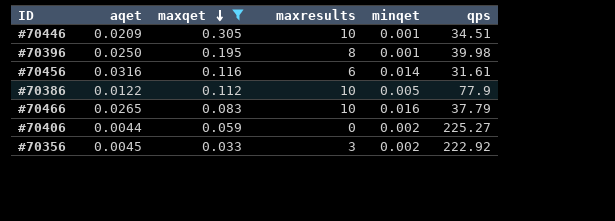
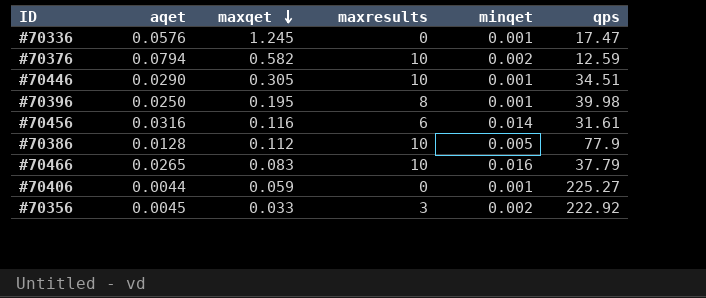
filter: maxqet <= 0.305 -> none
#70446 | aqet: 0.0209 -> 0.0290
#70386 | aqet: 0.0122 -> 0.0128
#70406 | minqet: 0.002 -> 0.001

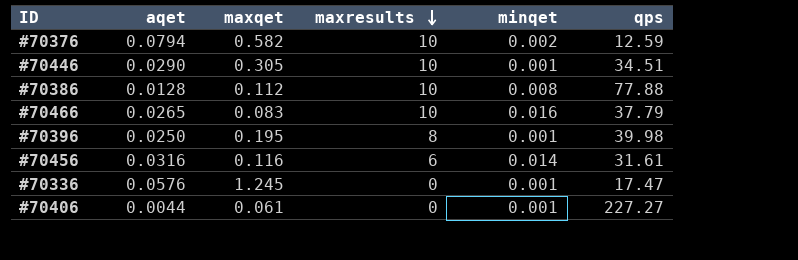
row order: maxqet descending -> maxresults descending
row #70356: 0.0045 | 0.033 | 3 | 0.002 | 222.92 -> none
#70386 | minqet: 0.005 -> 0.008
#70386 | qps: 77.9 -> 77.88
#70406 | maxqet: 0.059 -> 0.061
#70406 | qps: 225.27 -> 227.27

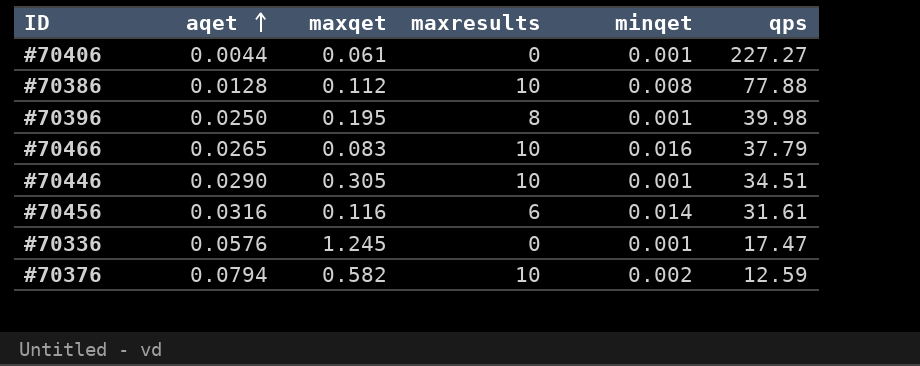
row order: maxresults descending -> aqet ascending

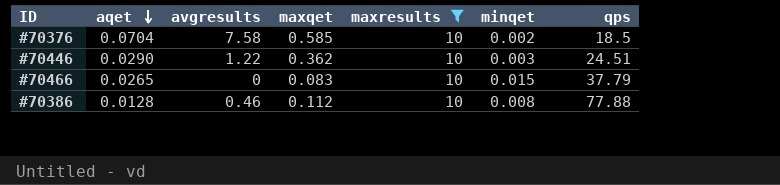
filter: none -> maxresults = 10
row order: aqet ascending -> aqet descending
column avgresults | position: none -> 3
#70376 | aqet: 0.0794 -> 0.0704
#70376 | maxqet: 0.582 -> 0.585
#70376 | qps: 12.59 -> 18.5
#70446 | maxqet: 0.305 -> 0.362
#70446 | minqet: 0.001 -> 0.003
#70446 | qps: 34.51 -> 24.51
#70466 | minqet: 0.016 -> 0.015

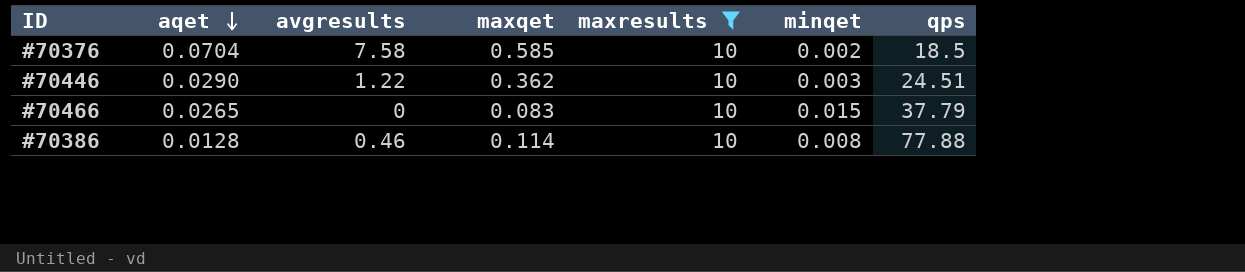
#70386 | maxqet: 0.112 -> 0.114

